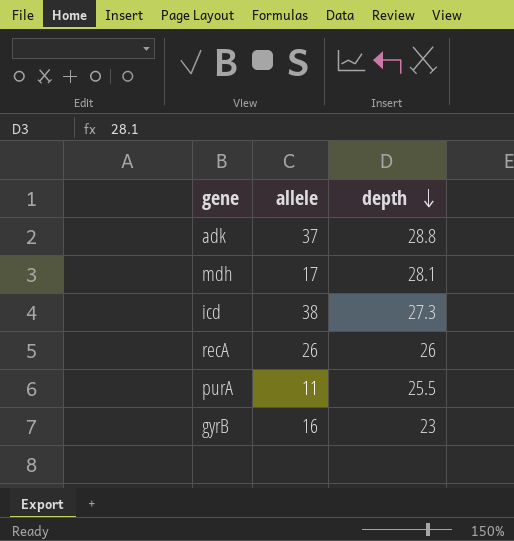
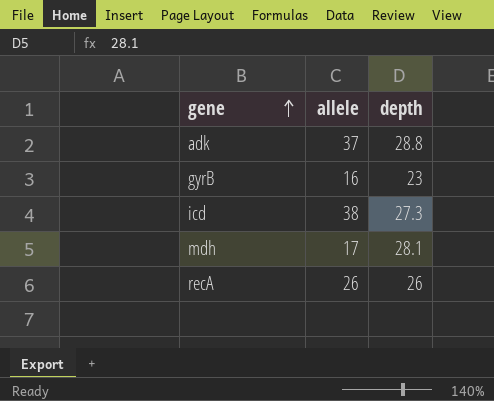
row order: depth descending -> gene ascending
row purA: 11 | 25.5 -> none

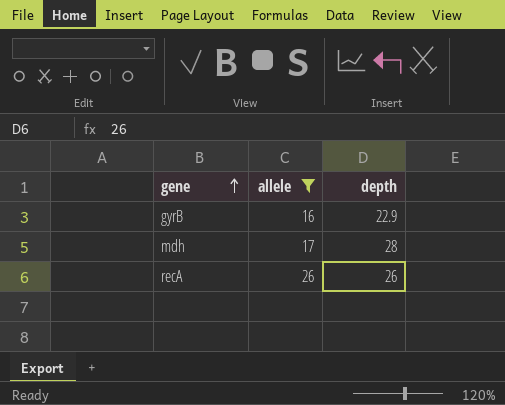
filter: none -> allele <= 26
gyrB | depth: 23 -> 22.9
mdh | depth: 28.1 -> 28

